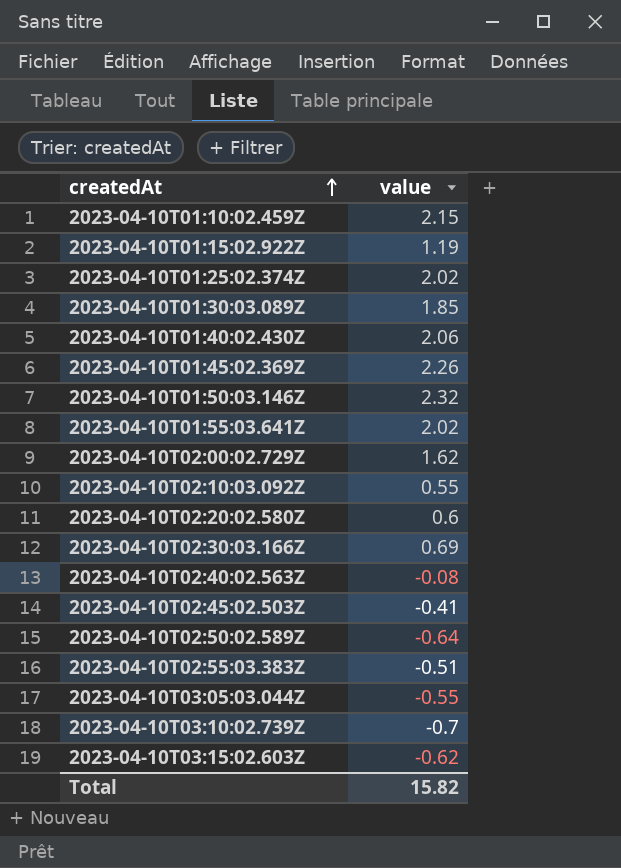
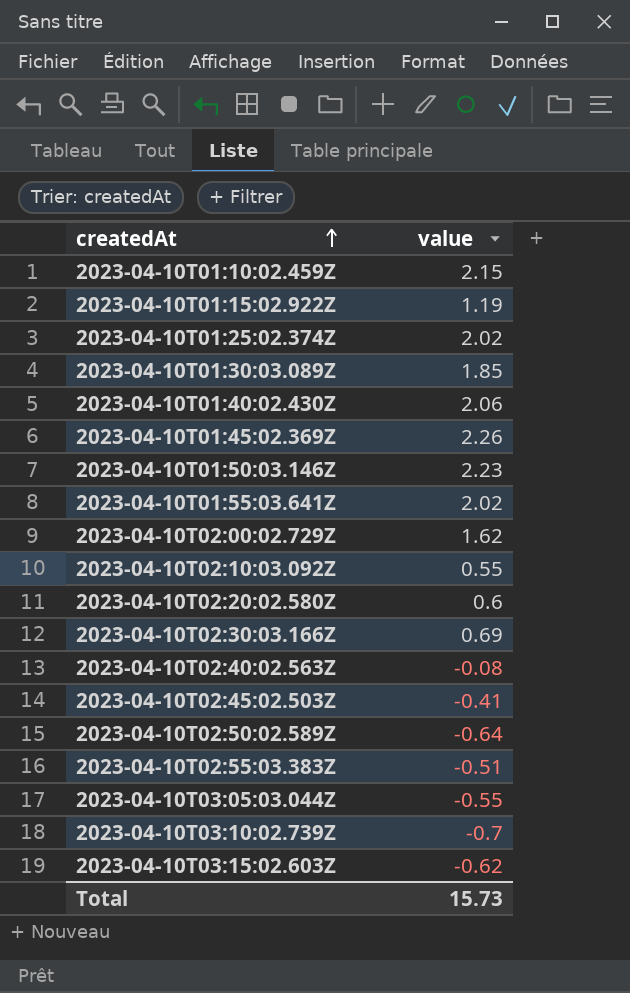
2023-04-10T01:50:03.146Z | value: 2.32 -> 2.23
Total | value: 15.82 -> 15.73

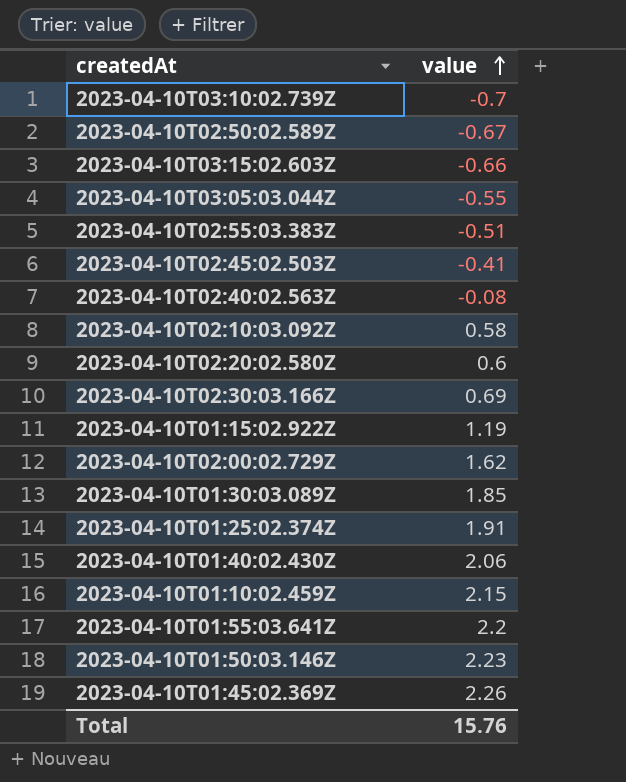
row order: createdAt ascending -> value ascending
2023-04-10T02:50:02.589Z | value: -0.64 -> -0.67
2023-04-10T03:15:02.603Z | value: -0.62 -> -0.66
2023-04-10T02:10:03.092Z | value: 0.55 -> 0.58
2023-04-10T01:25:02.374Z | value: 2.02 -> 1.91
2023-04-10T01:55:03.641Z | value: 2.02 -> 2.2
Total | value: 15.73 -> 15.76

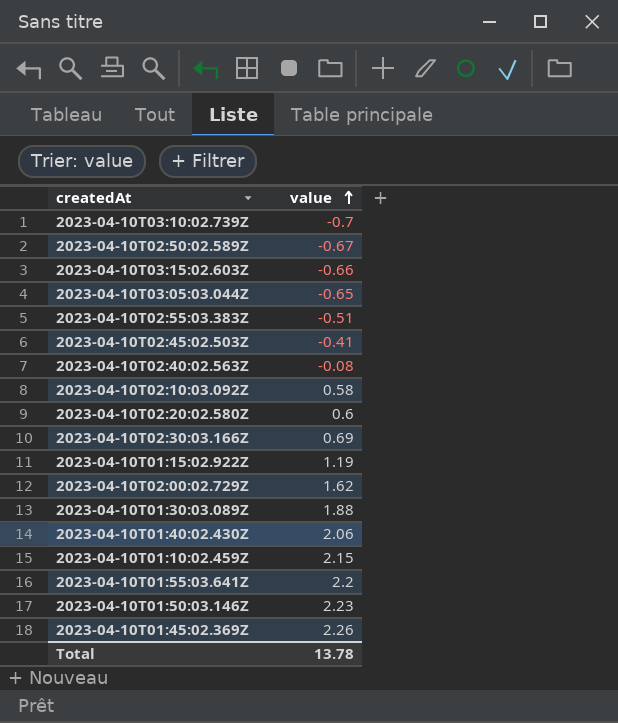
row 2023-04-10T01:25:02.374Z: 1.91 -> none
2023-04-10T03:05:03.044Z | value: -0.55 -> -0.65
2023-04-10T01:30:03.089Z | value: 1.85 -> 1.88
Total | value: 15.76 -> 13.78

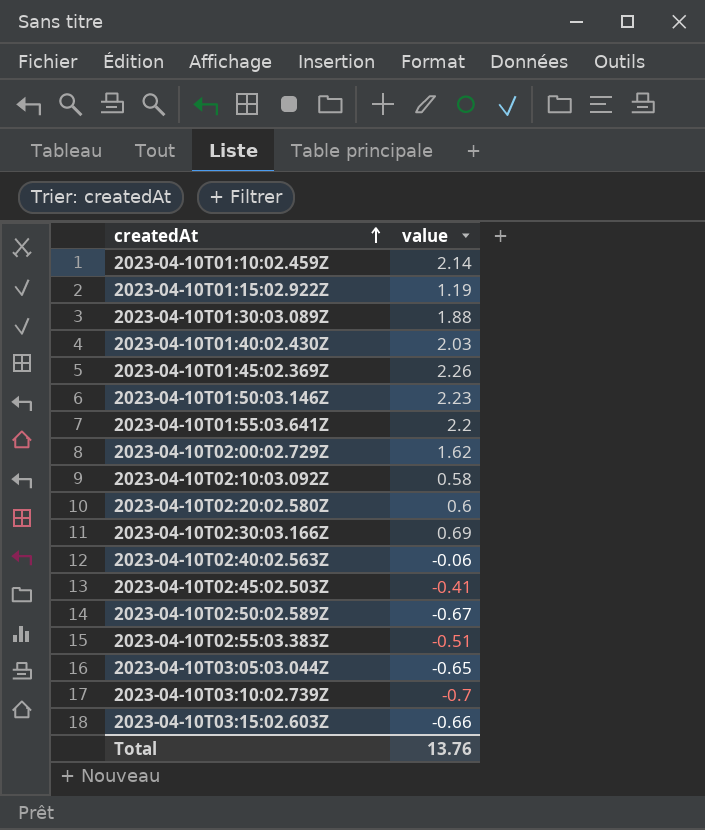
row order: value ascending -> createdAt ascending
2023-04-10T01:10:02.459Z | value: 2.15 -> 2.14
2023-04-10T01:40:02.430Z | value: 2.06 -> 2.03
2023-04-10T02:40:02.563Z | value: -0.08 -> -0.06
Total | value: 13.78 -> 13.76

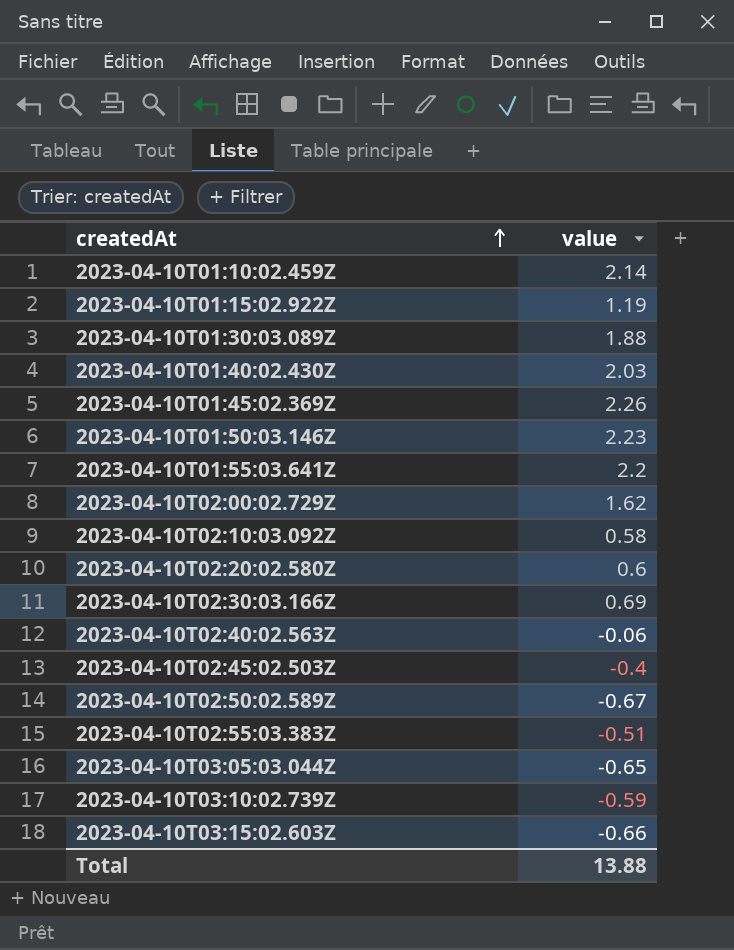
2023-04-10T02:45:02.503Z | value: -0.41 -> -0.4
2023-04-10T03:10:02.739Z | value: -0.7 -> -0.59
Total | value: 13.76 -> 13.88

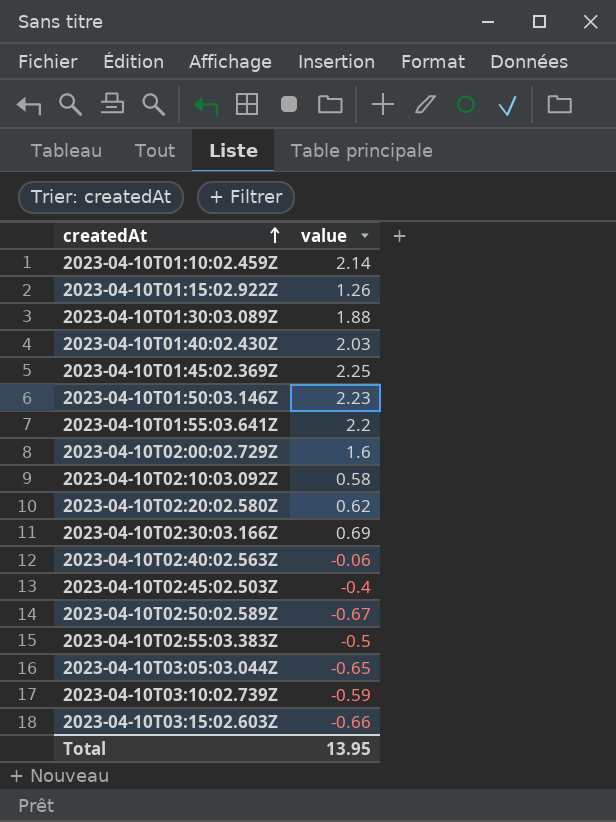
2023-04-10T01:15:02.922Z | value: 1.19 -> 1.26
2023-04-10T01:45:02.369Z | value: 2.26 -> 2.25
2023-04-10T02:00:02.729Z | value: 1.62 -> 1.6
2023-04-10T02:20:02.580Z | value: 0.6 -> 0.62
2023-04-10T02:55:03.383Z | value: -0.51 -> -0.5
Total | value: 13.88 -> 13.95

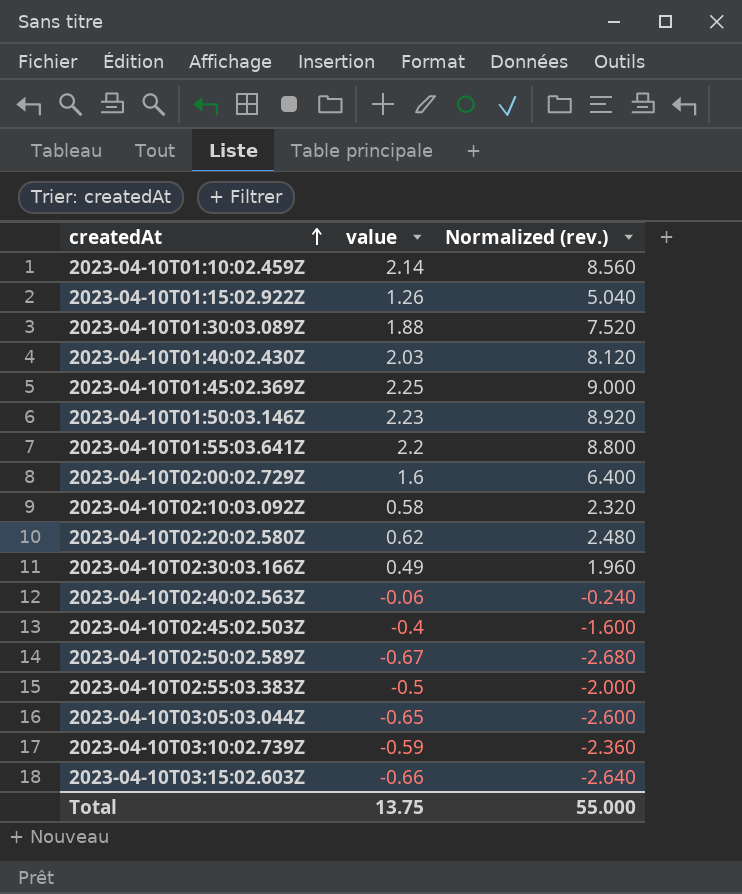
column Normalized (rev.) | formula: none -> [value] * 4
2023-04-10T02:30:03.166Z | value: 0.69 -> 0.49
Total | value: 13.95 -> 13.75

